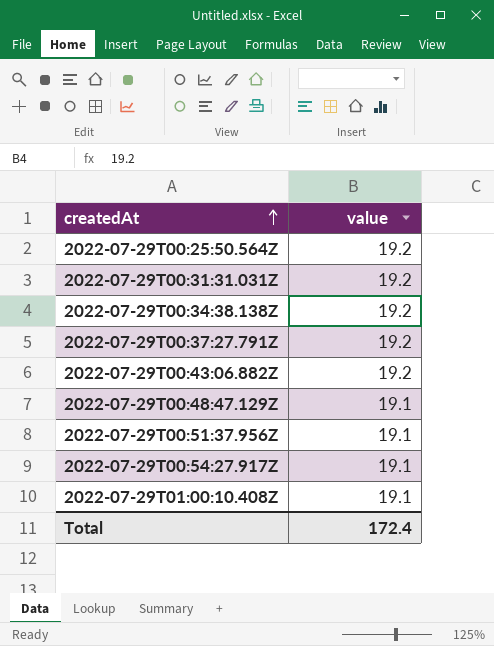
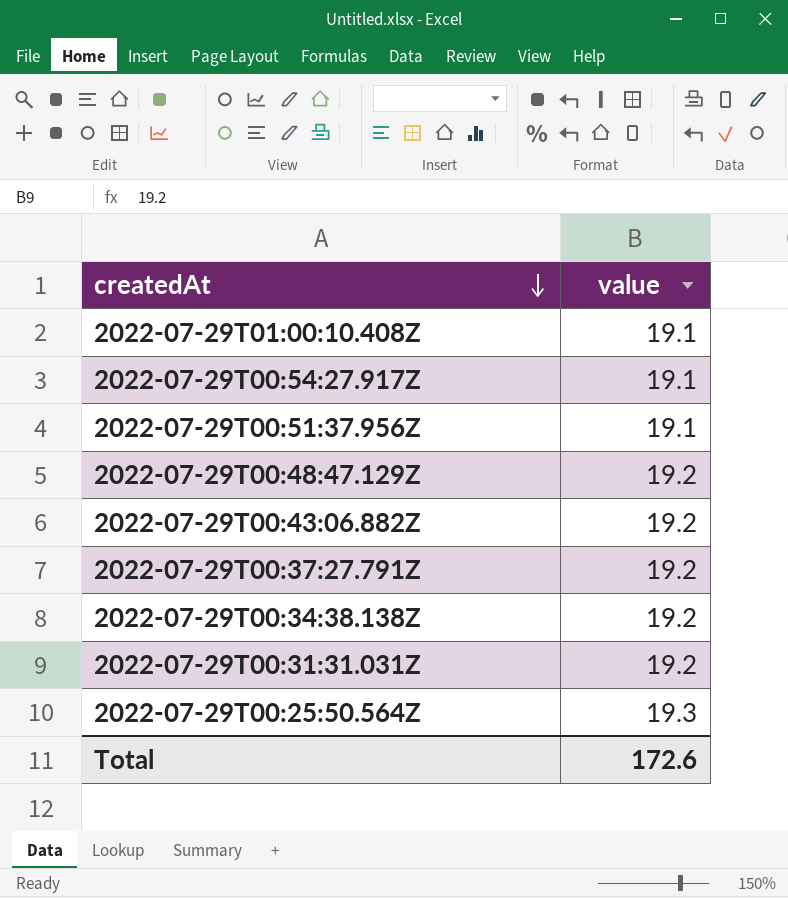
row order: createdAt ascending -> createdAt descending
2022-07-29T00:48:47.129Z | value: 19.1 -> 19.2
2022-07-29T00:25:50.564Z | value: 19.2 -> 19.3
Total | value: 172.4 -> 172.6

